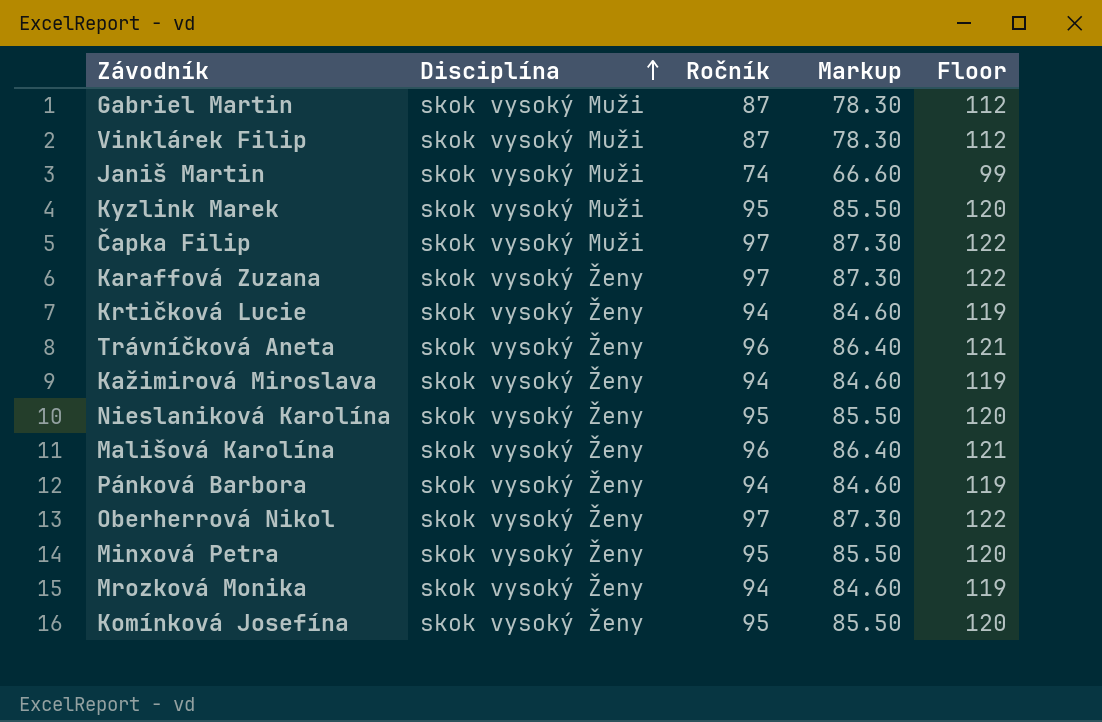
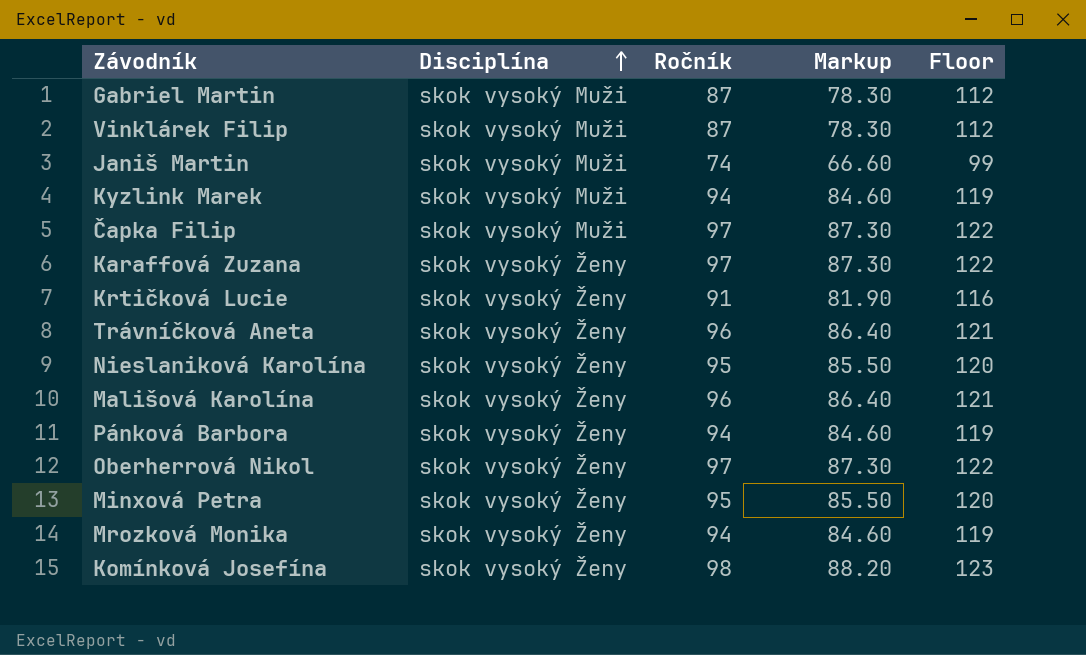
row Kažimirová Miroslava: skok vysoký Ženy | 94 | 84.60 | 119 -> none
Kyzlink Marek | Ročník: 95 -> 94
Kyzlink Marek | Markup: 85.50 -> 84.60
Kyzlink Marek | Floor: 120 -> 119
Krtičková Lucie | Ročník: 94 -> 91
Krtičková Lucie | Markup: 84.60 -> 81.90
Krtičková Lucie | Floor: 119 -> 116
Komínková Josefína | Ročník: 95 -> 98
Komínková Josefína | Markup: 85.50 -> 88.20
Komínková Josefína | Floor: 120 -> 123

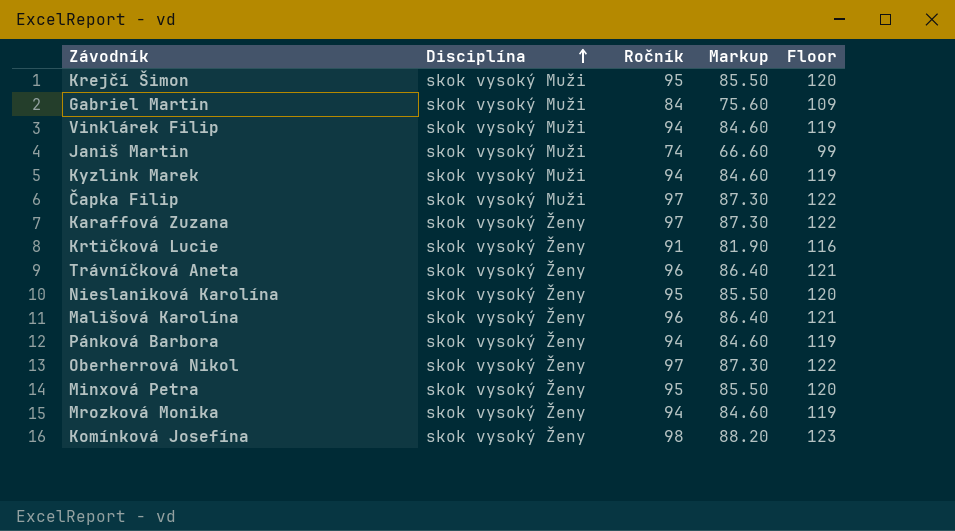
row Krejčí Šimon: none -> skok vysoký Muži | 95 | 85.50 | 120
Gabriel Martin | Ročník: 87 -> 84
Gabriel Martin | Markup: 78.30 -> 75.60
Gabriel Martin | Floor: 112 -> 109
Vinklárek Filip | Ročník: 87 -> 94
Vinklárek Filip | Markup: 78.30 -> 84.60
Vinklárek Filip | Floor: 112 -> 119

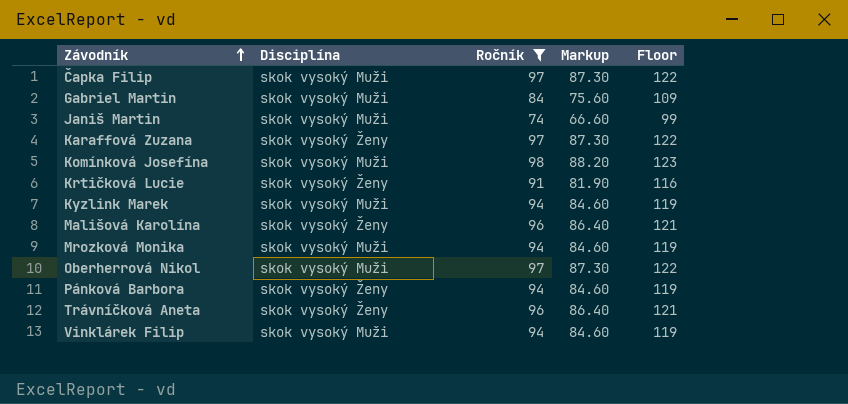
filter: none -> Ročník != 95
row order: Disciplína ascending -> Závodník ascending
Komínková Josefína | Disciplína: skok vysoký Ženy -> skok vysoký Muži
Mrozková Monika | Disciplína: skok vysoký Ženy -> skok vysoký Muži
Oberherrová Nikol | Disciplína: skok vysoký Ženy -> skok vysoký Muži

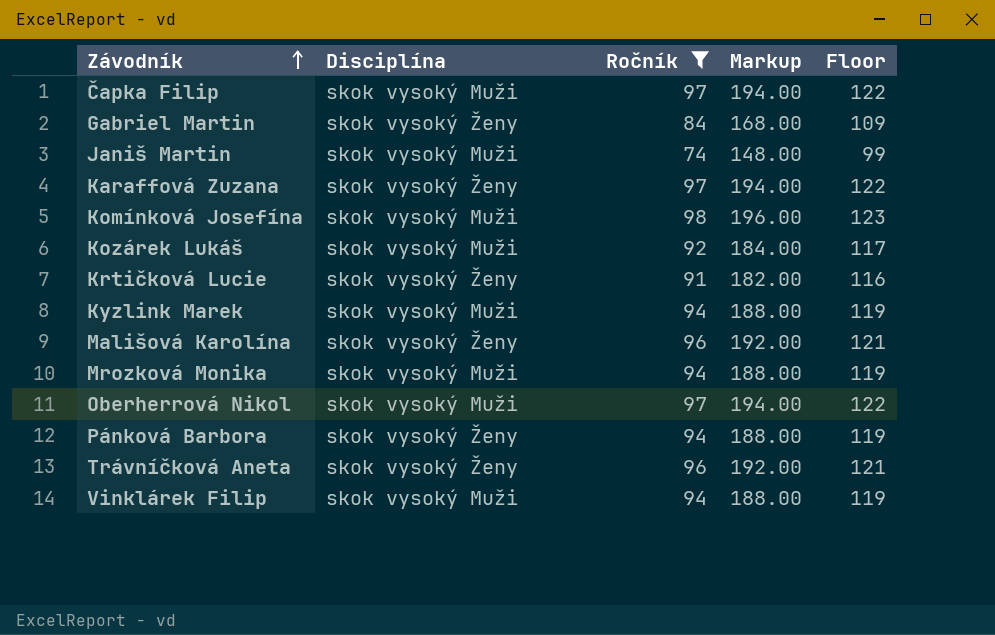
column Markup | formula: [Ročník] * 0.9 -> [Ročník] * 2
Gabriel Martin | Disciplína: skok vysoký Muži -> skok vysoký Ženy
row Kozárek Lukáš: none -> skok vysoký Muži | 92 | 184.00 | 117

